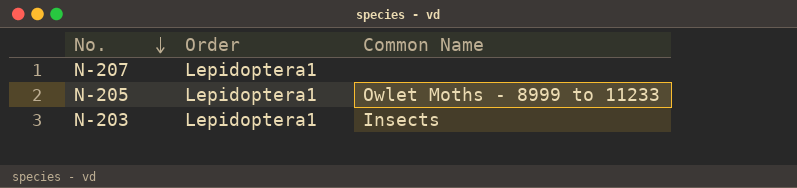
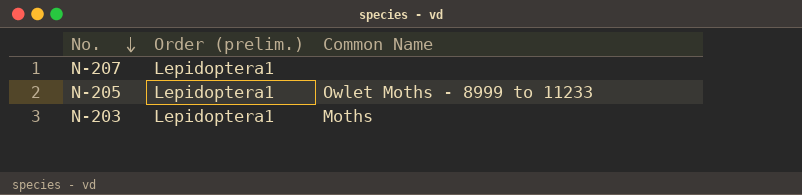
column name: Order -> Order (prelim.)
N-203 | Common Name: Insects -> Moths

